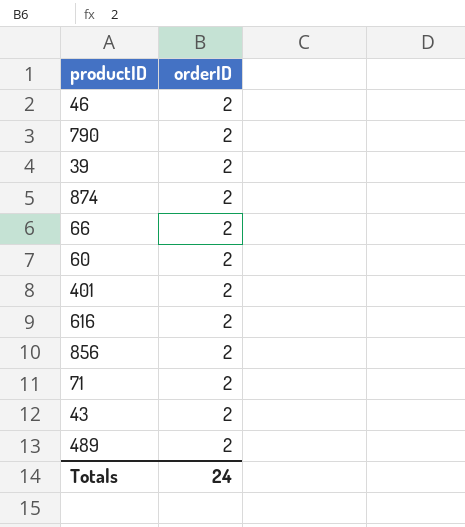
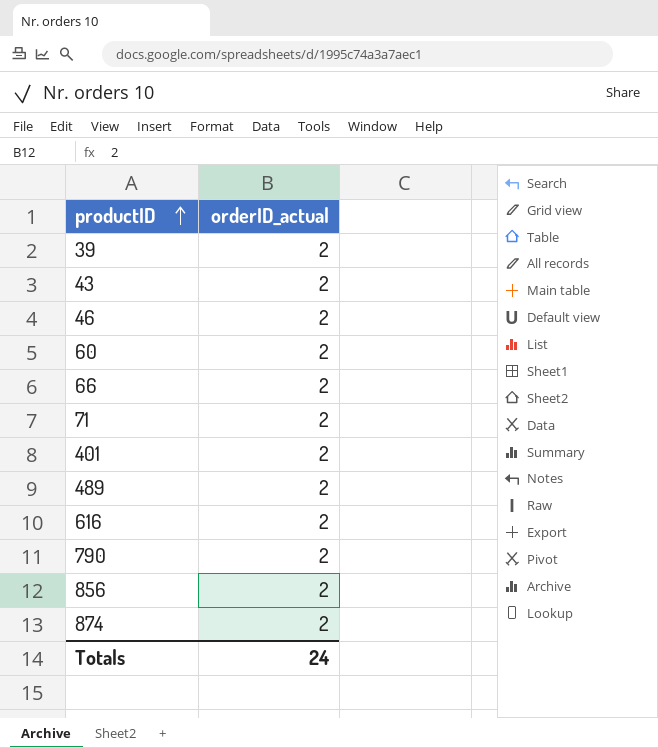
row order: none -> productID ascending
column name: orderID -> orderID_actual

